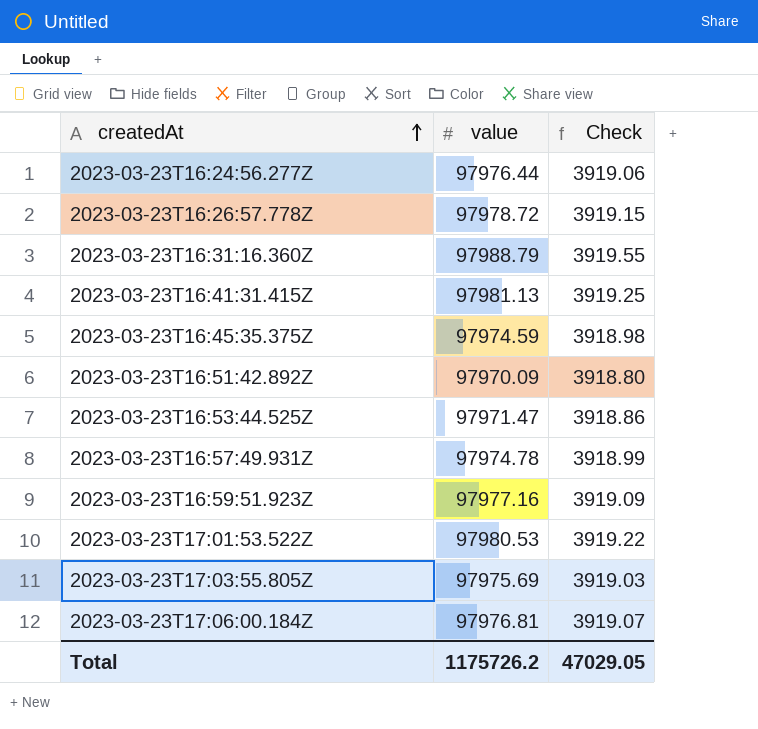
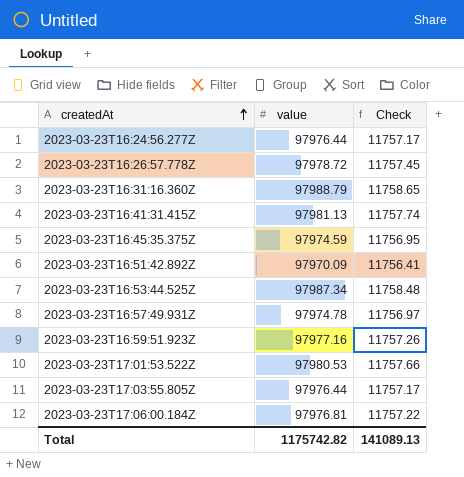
column Check | formula: [value] * 0.04 -> [value] * 0.12
2023-03-23T16:53:44.525Z | value: 97971.47 -> 97987.34
2023-03-23T17:03:55.805Z | value: 97975.69 -> 97976.44
Total | value: 1175726.2 -> 1175742.82
Total | Check: 47029.05 -> 141089.13

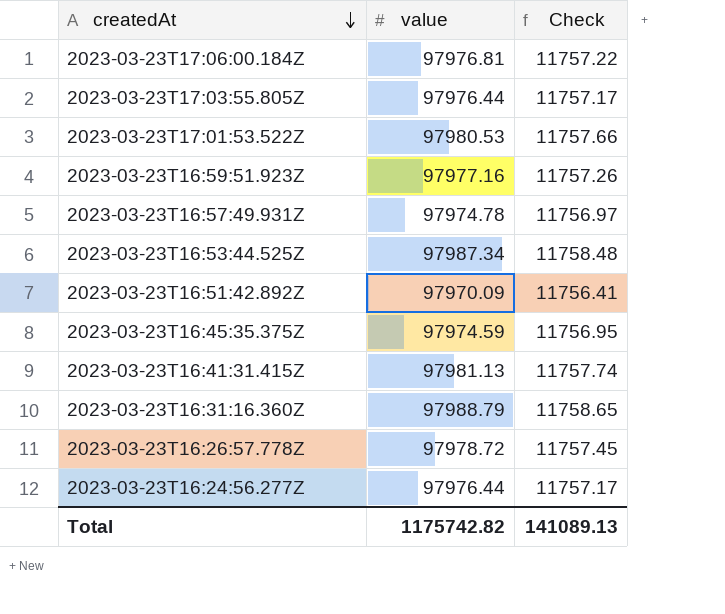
row order: createdAt ascending -> createdAt descending

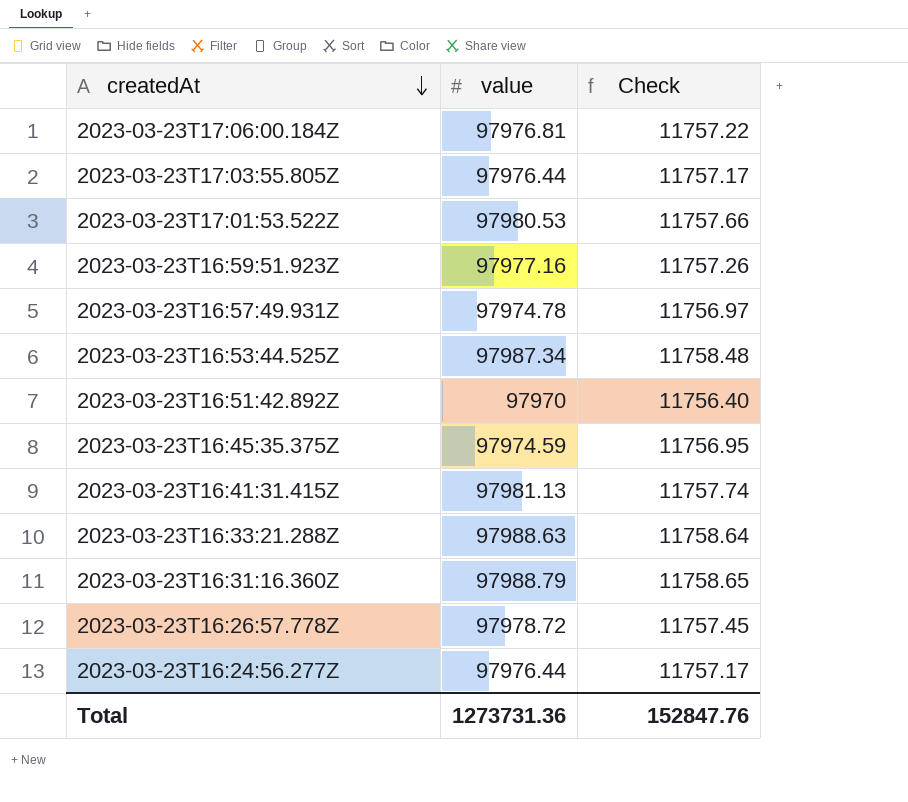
2023-03-23T16:51:42.892Z | value: 97970.09 -> 97970
2023-03-23T16:51:42.892Z | Check: 11756.41 -> 11756.40
row 2023-03-23T16:33:21.288Z: none -> 97988.63 | 11758.64
Total | value: 1175742.82 -> 1273731.36
Total | Check: 141089.13 -> 152847.76

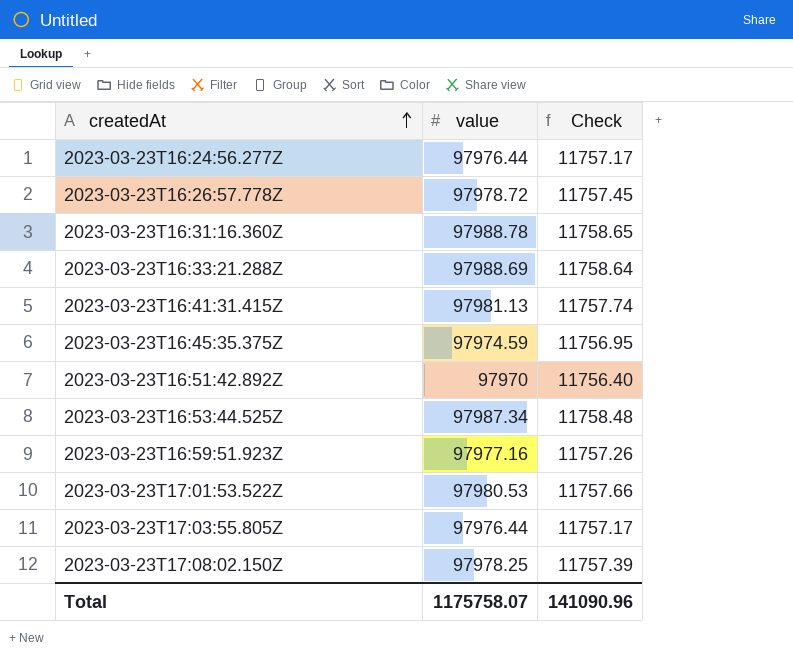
row order: createdAt descending -> createdAt ascending
row 2023-03-23T17:06:00.184Z: 97976.81 | 11757.22 -> none
row 2023-03-23T16:57:49.931Z: 97974.78 | 11756.97 -> none
2023-03-23T16:31:16.360Z | value: 97988.79 -> 97988.78
2023-03-23T16:33:21.288Z | value: 97988.63 -> 97988.69
row 2023-03-23T17:08:02.150Z: none -> 97978.25 | 11757.39
Total | value: 1273731.36 -> 1175758.07
Total | Check: 152847.76 -> 141090.96

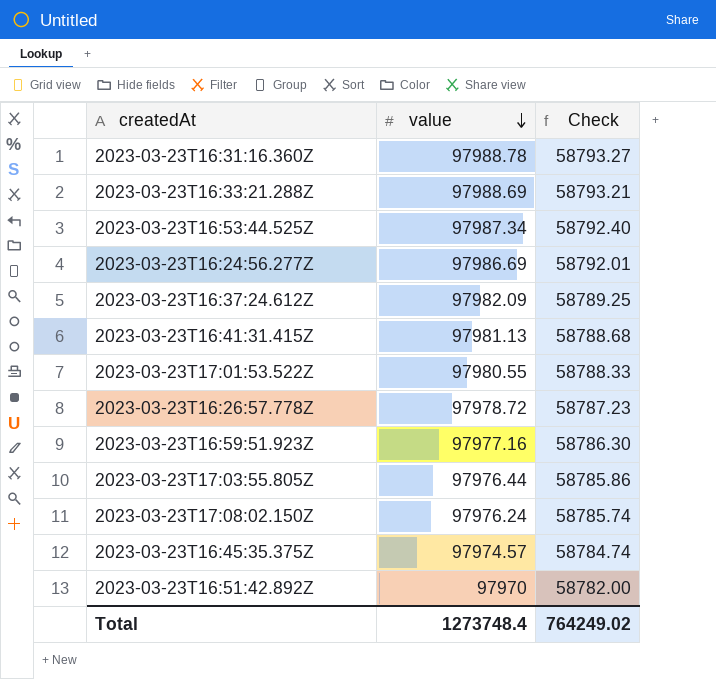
row order: createdAt ascending -> value descending
column Check | formula: [value] * 0.12 -> [value] * 0.6
2023-03-23T16:24:56.277Z | value: 97976.44 -> 97986.69
row 2023-03-23T16:37:24.612Z: none -> 97982.09 | 58789.25
2023-03-23T17:01:53.522Z | value: 97980.53 -> 97980.55
2023-03-23T17:08:02.150Z | value: 97978.25 -> 97976.24
2023-03-23T16:45:35.375Z | value: 97974.59 -> 97974.57
Total | value: 1175758.07 -> 1273748.4
Total | Check: 141090.96 -> 764249.02

